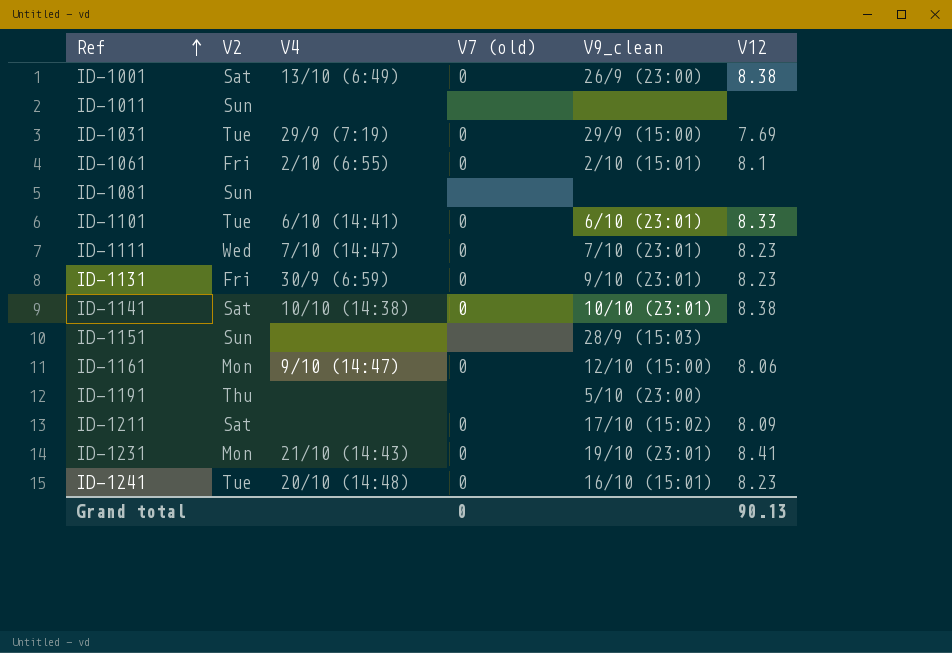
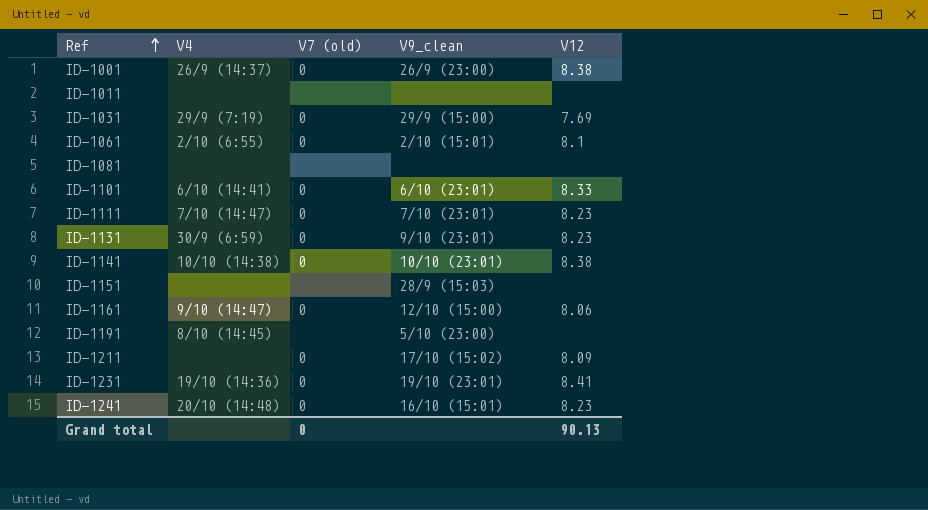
column V2 | position: 2 -> none
ID-1001 | V4: 13/10 (6:49) -> 26/9 (14:37)
ID-1191 | V4: none -> 8/10 (14:45)
ID-1231 | V4: 21/10 (14:43) -> 19/10 (14:36)

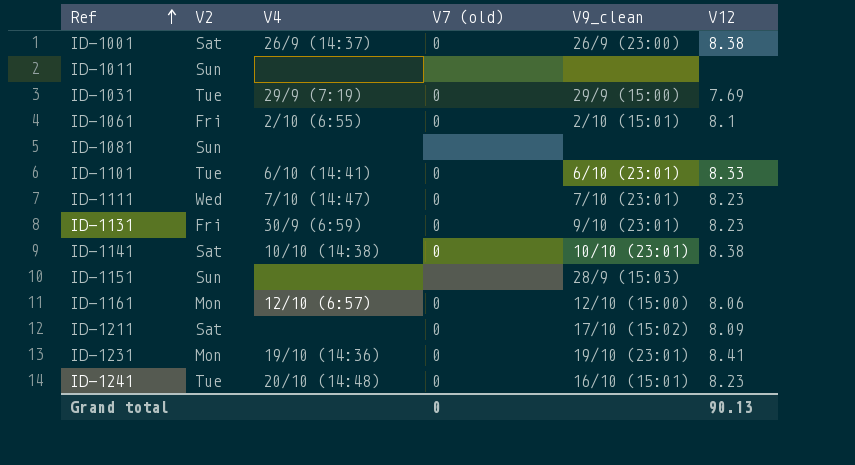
column V2 | position: none -> 2
row ID-1191: 8/10 (14:45) | none | 5/10 (23:00) | none -> none
ID-1161 | V4: 9/10 (14:47) -> 12/10 (6:57)

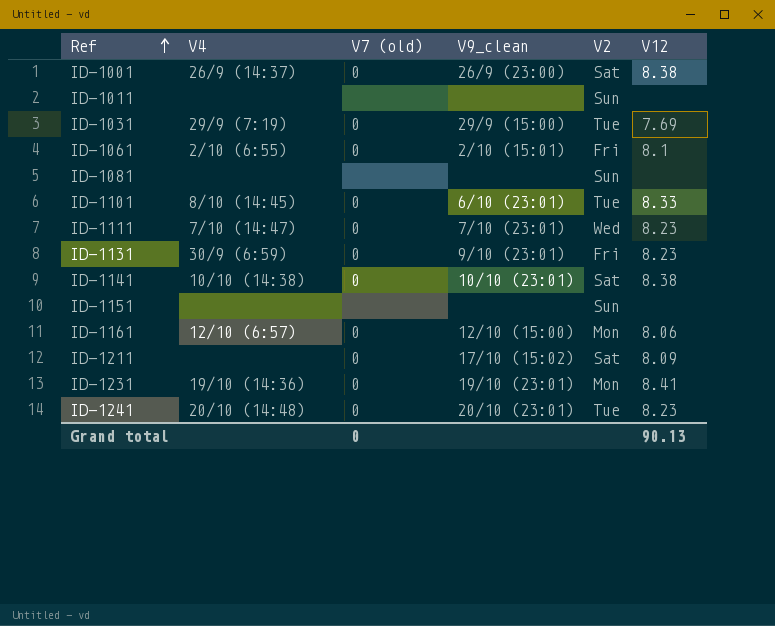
column V2 | position: 2 -> 5
ID-1101 | V4: 6/10 (14:41) -> 8/10 (14:45)
ID-1151 | V9_clean: 28/9 (15:03) -> none
ID-1241 | V9_clean: 16/10 (15:01) -> 20/10 (23:01)

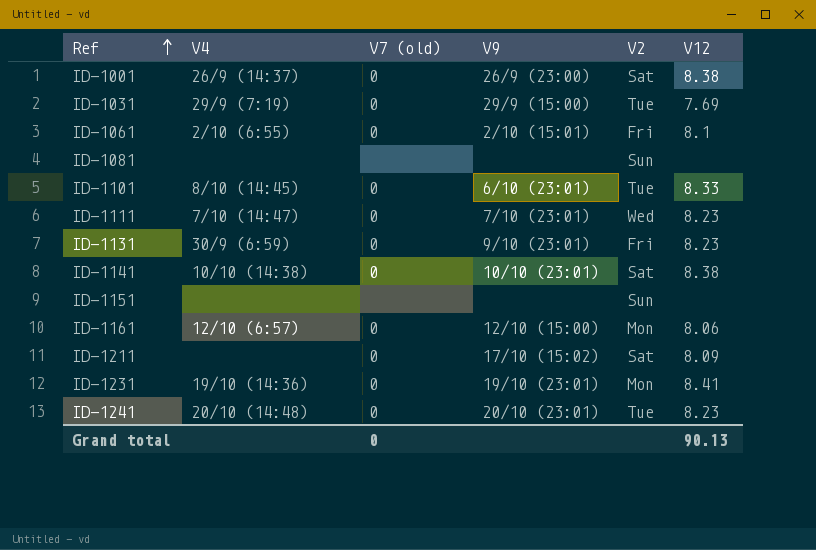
column name: V9_clean -> V9
row ID-1011: none | none | none | Sun | none -> none

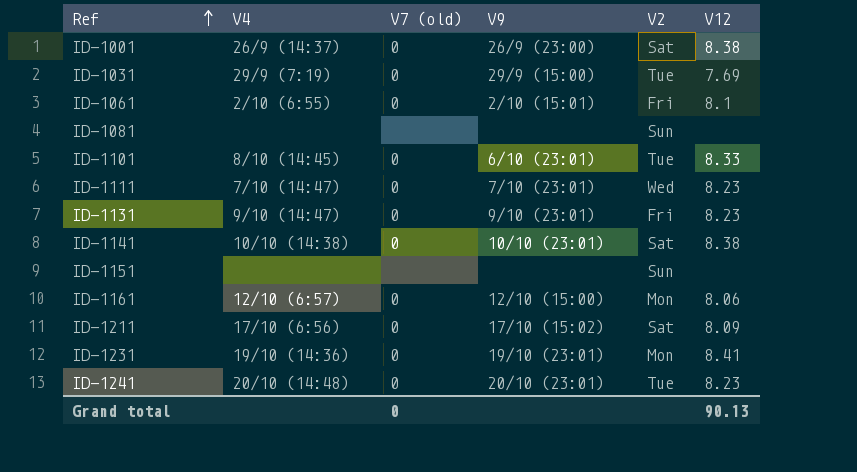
ID-1131 | V4: 30/9 (6:59) -> 9/10 (14:47)
ID-1211 | V4: none -> 17/10 (6:56)

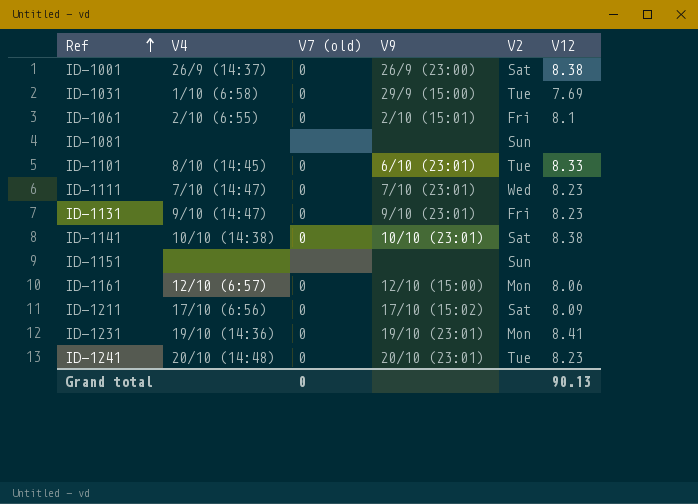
ID-1031 | V4: 29/9 (7:19) -> 1/10 (6:58)

